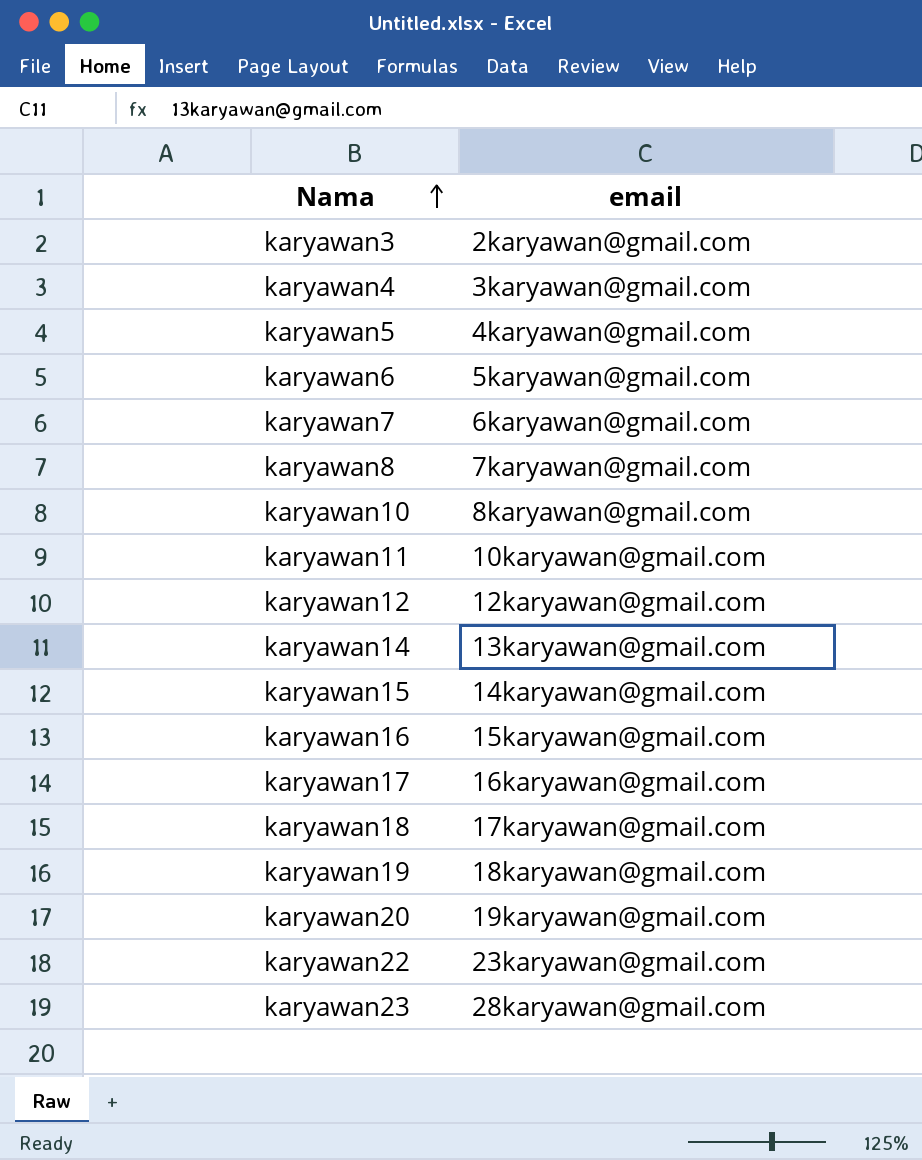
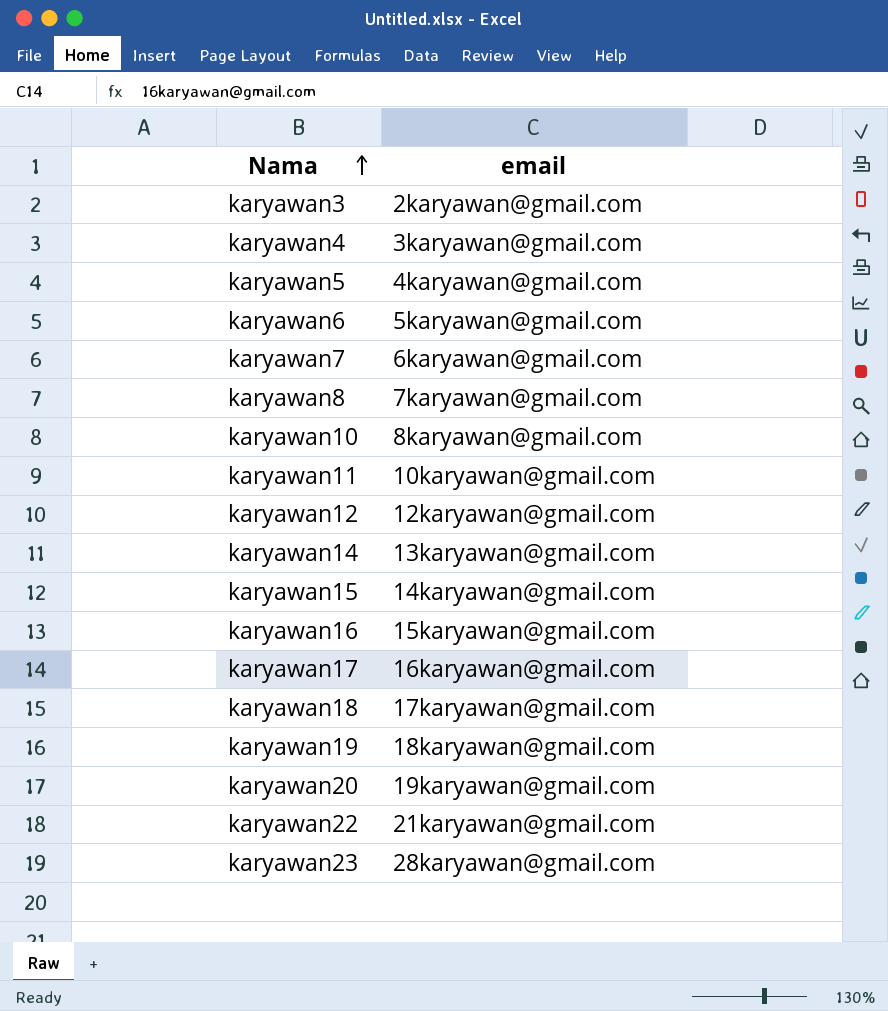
karyawan22 | email: 23karyawan@gmail.com -> 21karyawan@gmail.com

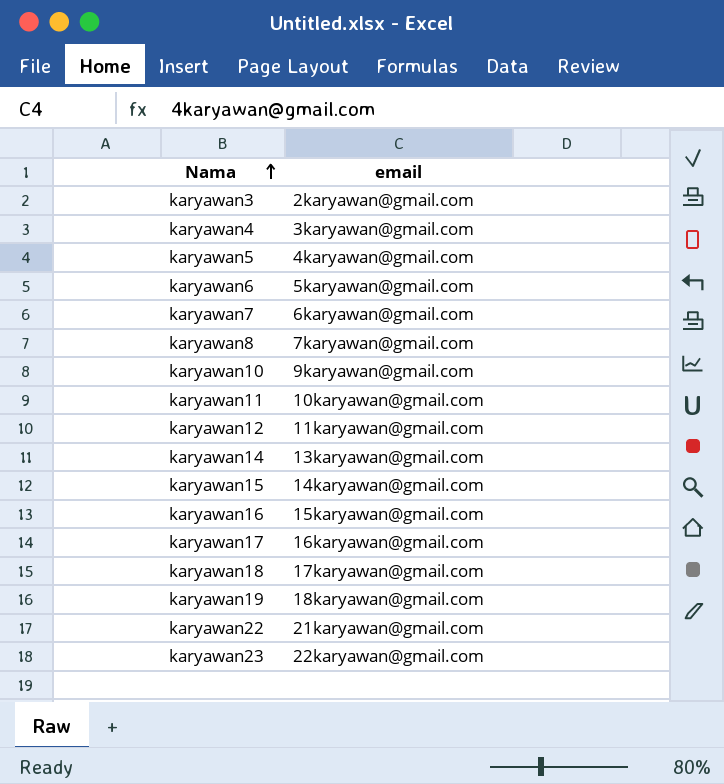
row karyawan20: 19karyawan@gmail.com -> none
karyawan10 | email: 8karyawan@gmail.com -> 9karyawan@gmail.com
karyawan12 | email: 12karyawan@gmail.com -> 11karyawan@gmail.com
karyawan23 | email: 28karyawan@gmail.com -> 22karyawan@gmail.com

